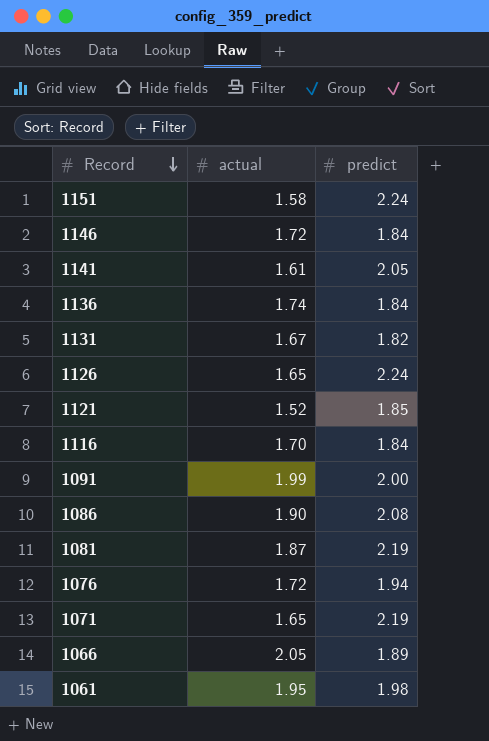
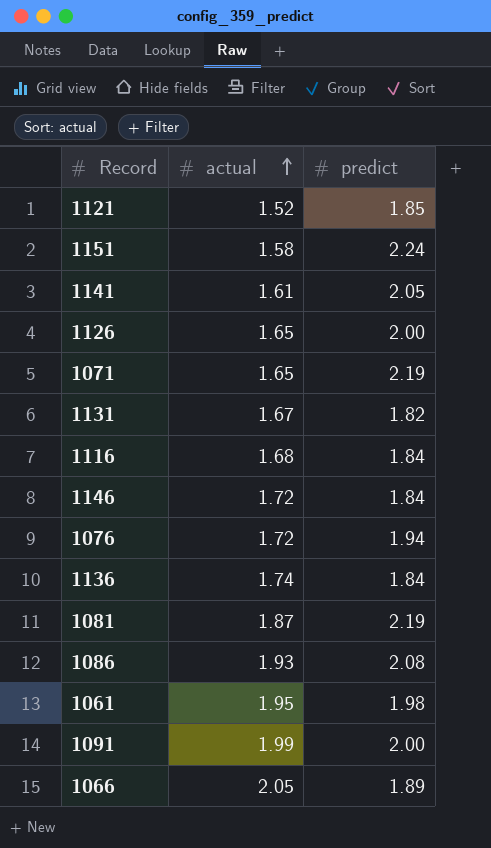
row order: Record descending -> actual ascending
1126 | predict: 2.24 -> 2.00
1116 | actual: 1.70 -> 1.68
1086 | actual: 1.90 -> 1.93

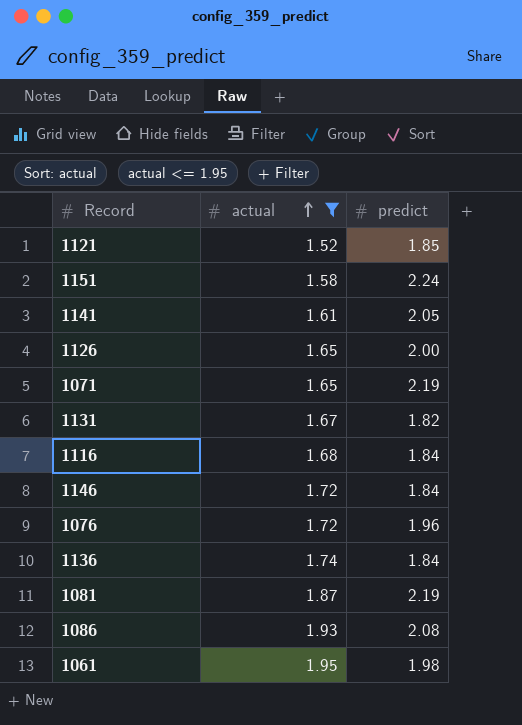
filter: none -> actual <= 1.95
1076 | predict: 1.94 -> 1.96

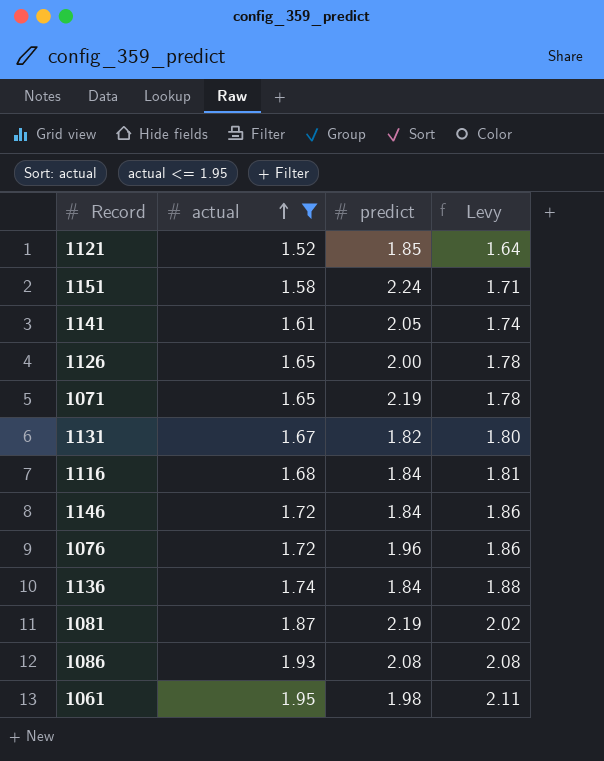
column Levy | formula: none -> [actual] * 1.08

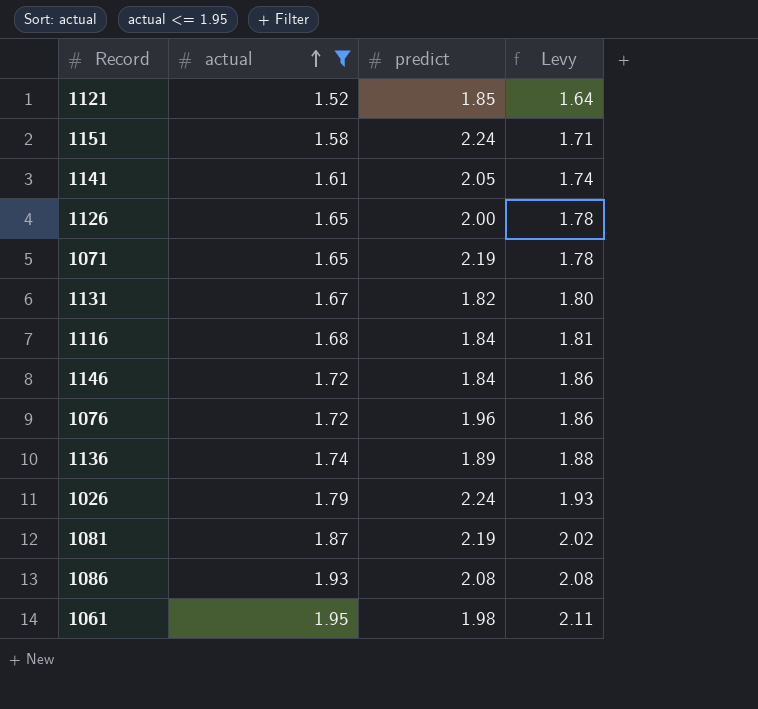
1136 | predict: 1.84 -> 1.89
row 1026: none -> 1.79 | 2.24 | 1.93

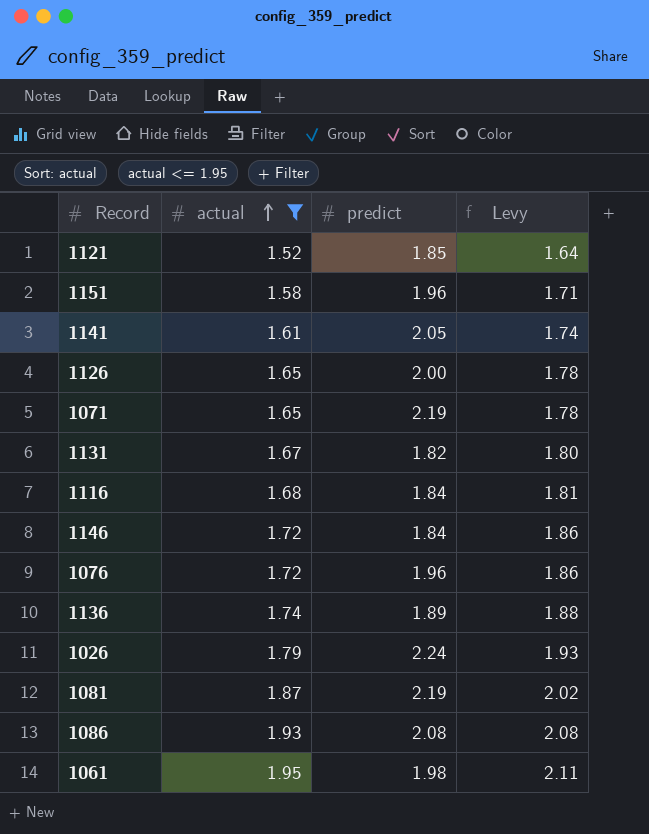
1151 | predict: 2.24 -> 1.96

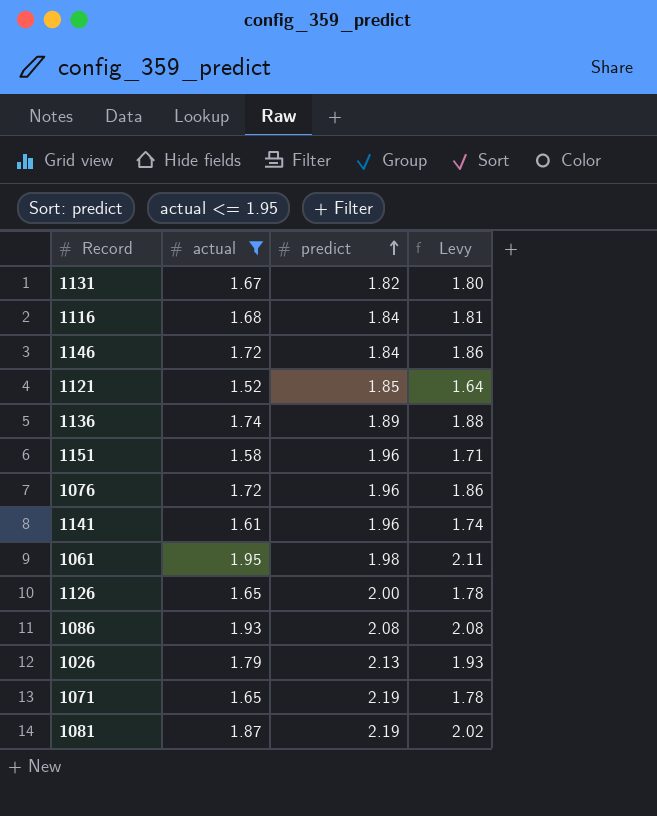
row order: actual ascending -> predict ascending
1141 | predict: 2.05 -> 1.96
1026 | predict: 2.24 -> 2.13

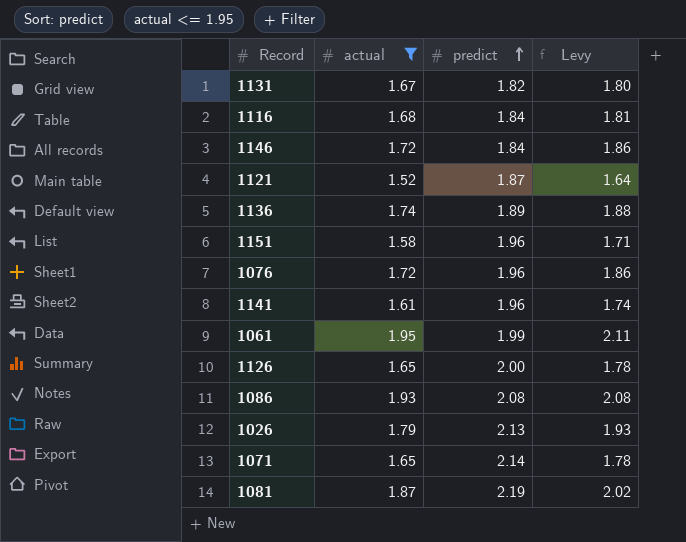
1121 | predict: 1.85 -> 1.87
1061 | predict: 1.98 -> 1.99
1071 | predict: 2.19 -> 2.14

